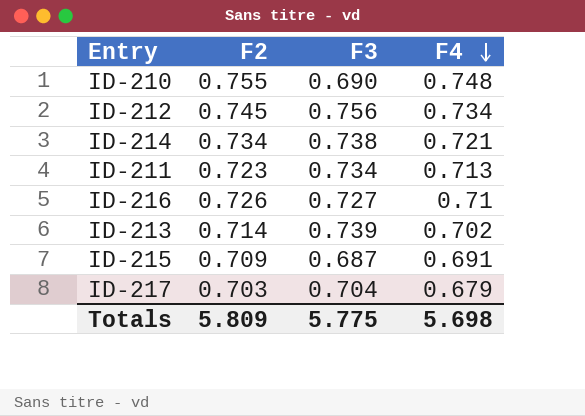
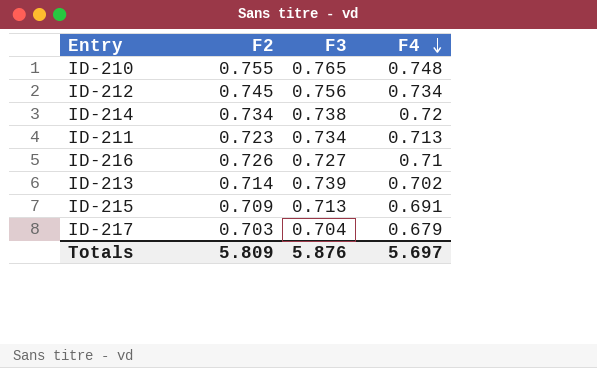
ID-210 | F3: 0.690 -> 0.765
ID-214 | F4: 0.721 -> 0.72
ID-215 | F3: 0.687 -> 0.713
Totals | F3: 5.775 -> 5.876
Totals | F4: 5.698 -> 5.697

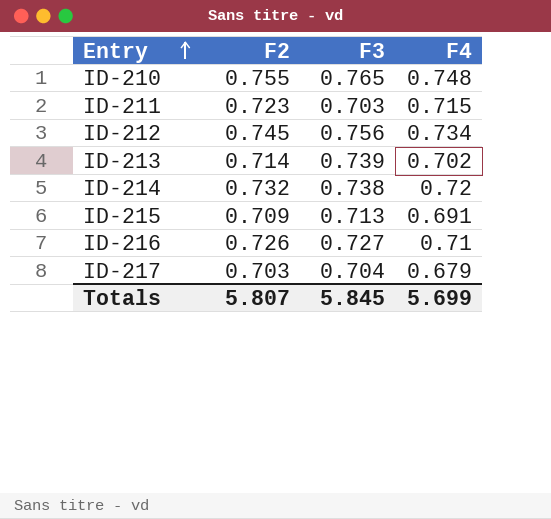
row order: F4 descending -> Entry ascending
ID-211 | F3: 0.734 -> 0.703
ID-211 | F4: 0.713 -> 0.715
ID-214 | F2: 0.734 -> 0.732
Totals | F2: 5.809 -> 5.807
Totals | F3: 5.876 -> 5.845
Totals | F4: 5.697 -> 5.699

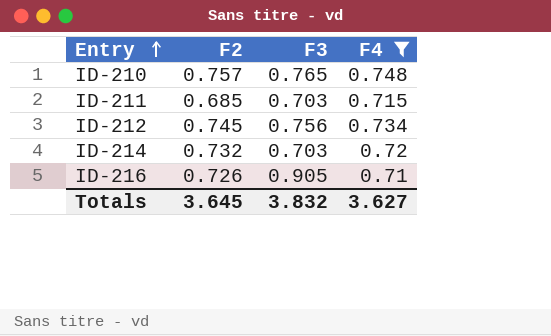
filter: none -> F4 >= 0.71
ID-210 | F2: 0.755 -> 0.757
ID-211 | F2: 0.723 -> 0.685
ID-214 | F3: 0.738 -> 0.703
ID-216 | F3: 0.727 -> 0.905
Totals | F2: 5.807 -> 3.645
Totals | F3: 5.845 -> 3.832
Totals | F4: 5.699 -> 3.627

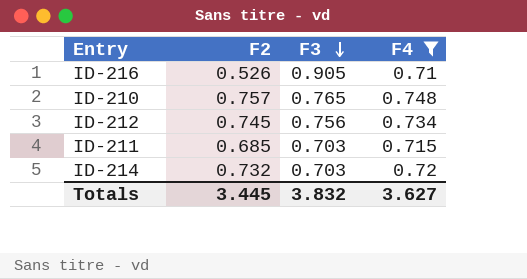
row order: Entry ascending -> F3 descending
ID-216 | F2: 0.726 -> 0.526
Totals | F2: 3.645 -> 3.445

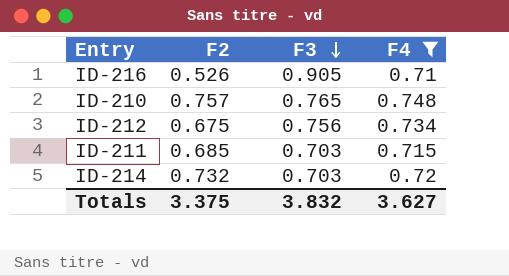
ID-212 | F2: 0.745 -> 0.675
Totals | F2: 3.445 -> 3.375

